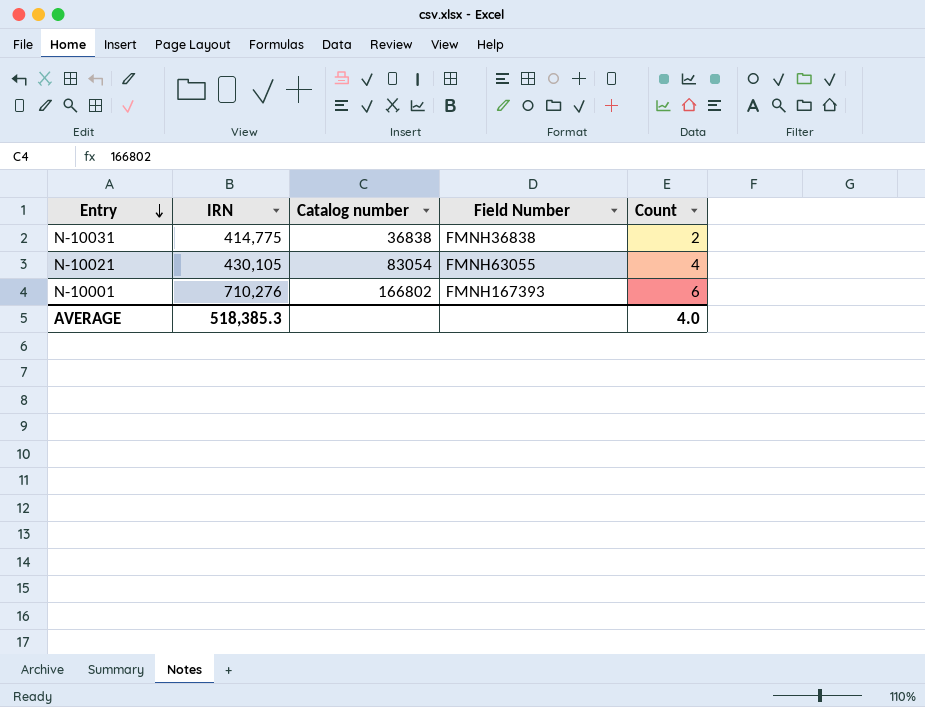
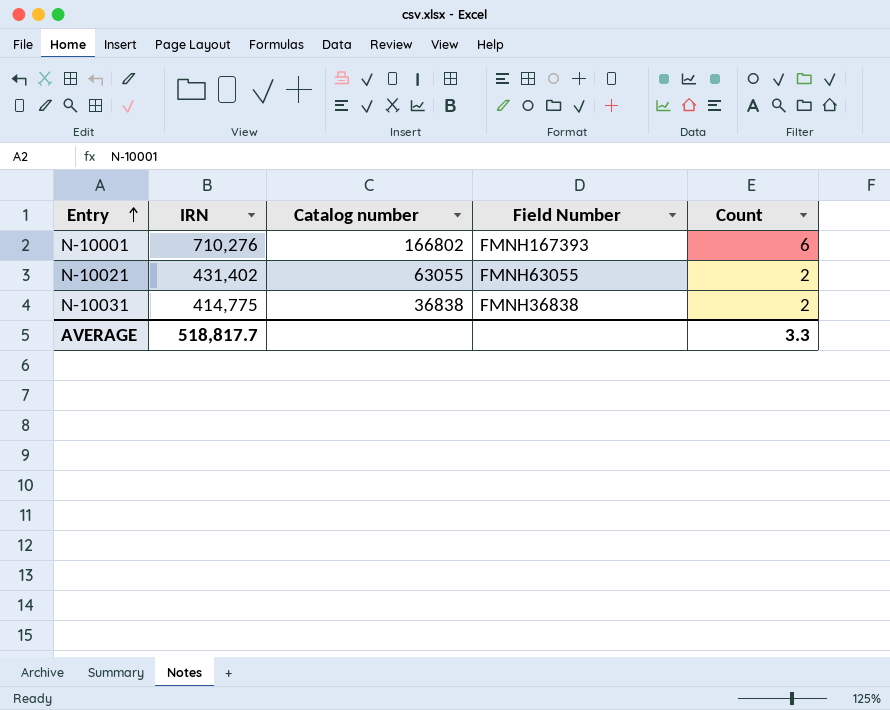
row order: Entry descending -> Entry ascending
N-10021 | IRN: 430,105 -> 431,402
N-10021 | Catalog number: 83054 -> 63055
N-10021 | Count: 4 -> 2
AVERAGE | IRN: 518,385.3 -> 518,817.7
AVERAGE | Count: 4.0 -> 3.3

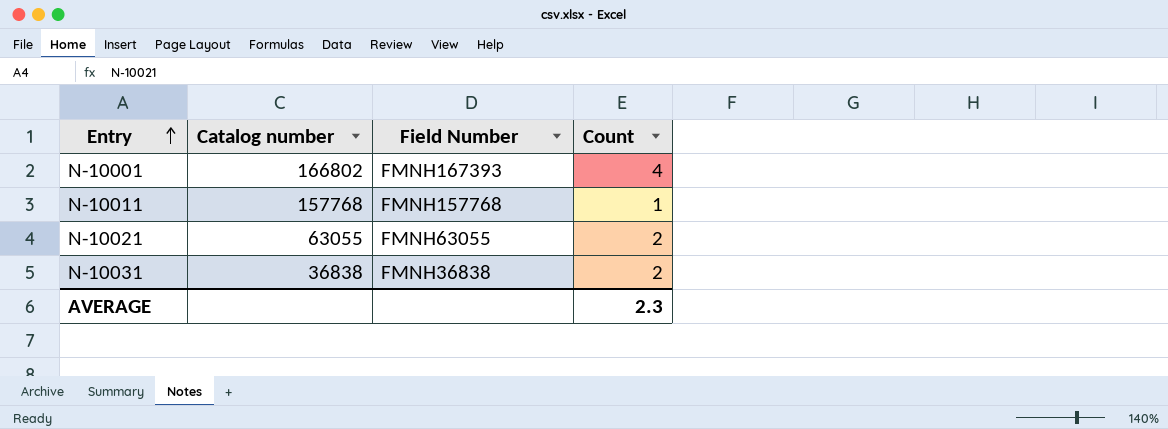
column IRN | position: 2 -> none
N-10001 | Count: 6 -> 4
row N-10011: none -> 157768 | FMNH157768 | 1
AVERAGE | Count: 3.3 -> 2.3

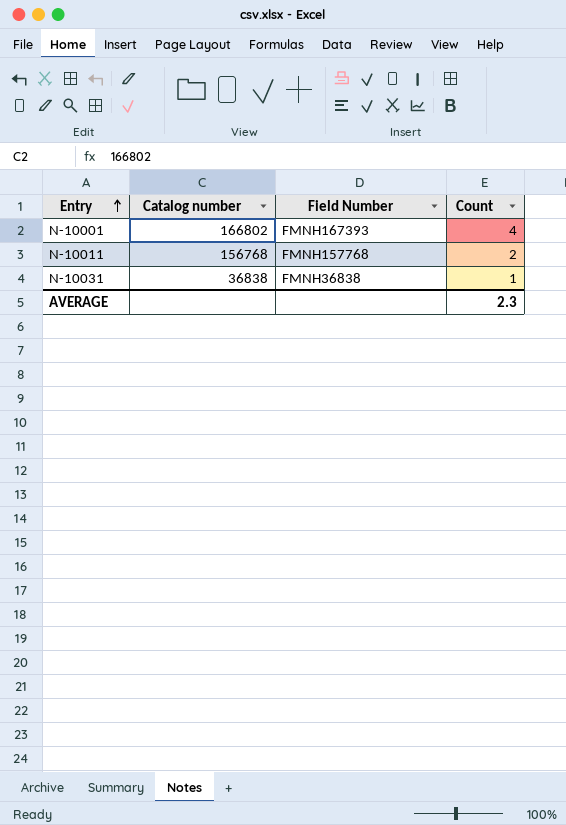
row N-10021: 63055 | FMNH63055 | 2 -> none
N-10011 | Catalog number: 157768 -> 156768
N-10011 | Count: 1 -> 2
N-10031 | Count: 2 -> 1

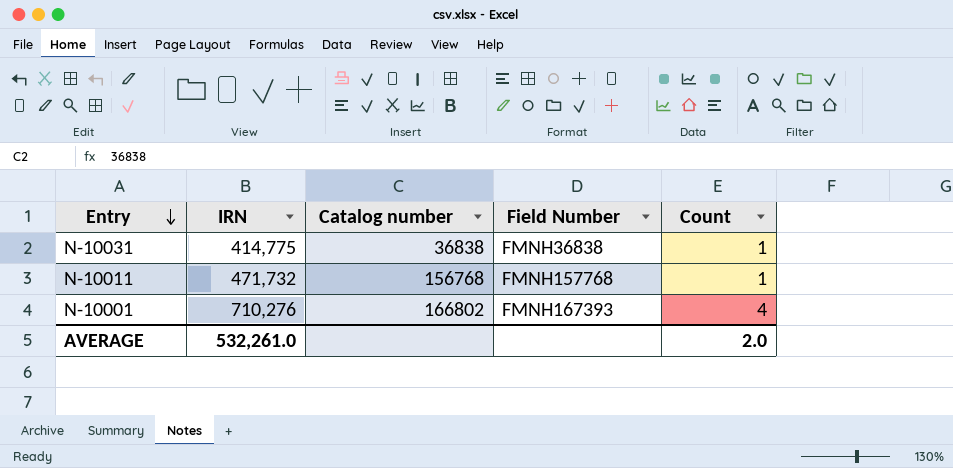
row order: Entry ascending -> Entry descending
column IRN | position: none -> 2
N-10011 | Count: 2 -> 1
AVERAGE | Count: 2.3 -> 2.0

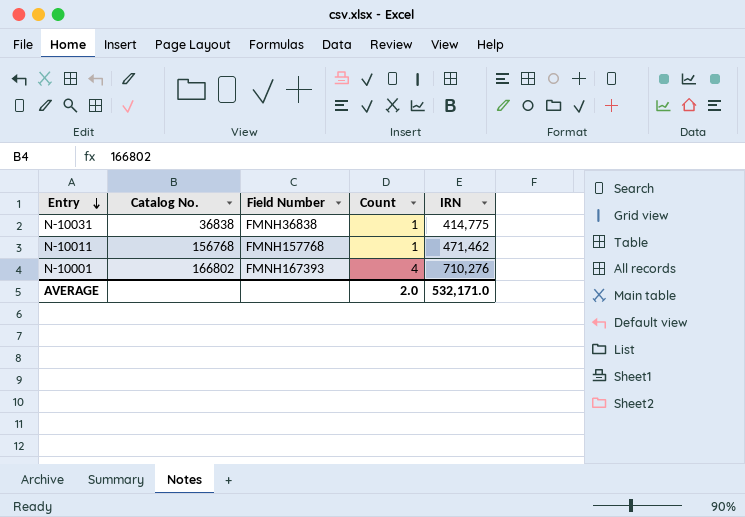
column name: Catalog number -> Catalog No.
column IRN | position: 2 -> 5
N-10011 | IRN: 471,732 -> 471,462
AVERAGE | IRN: 532,261.0 -> 532,171.0

